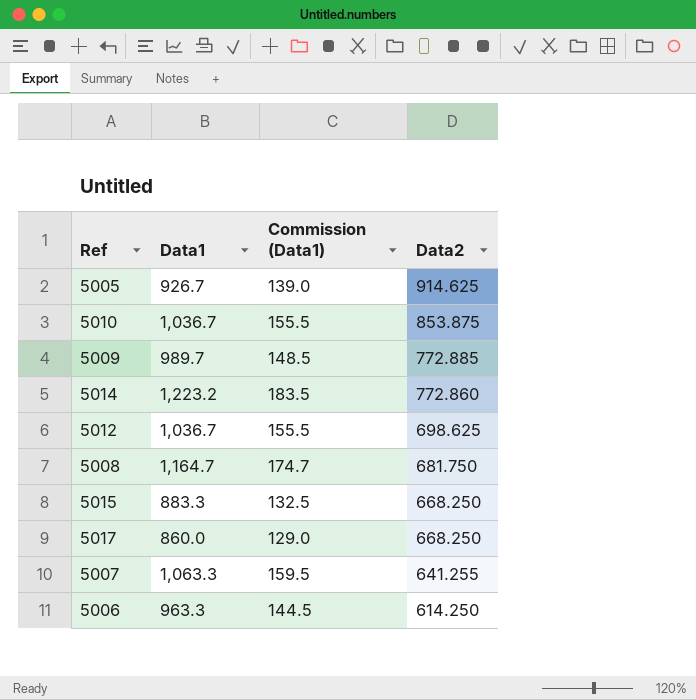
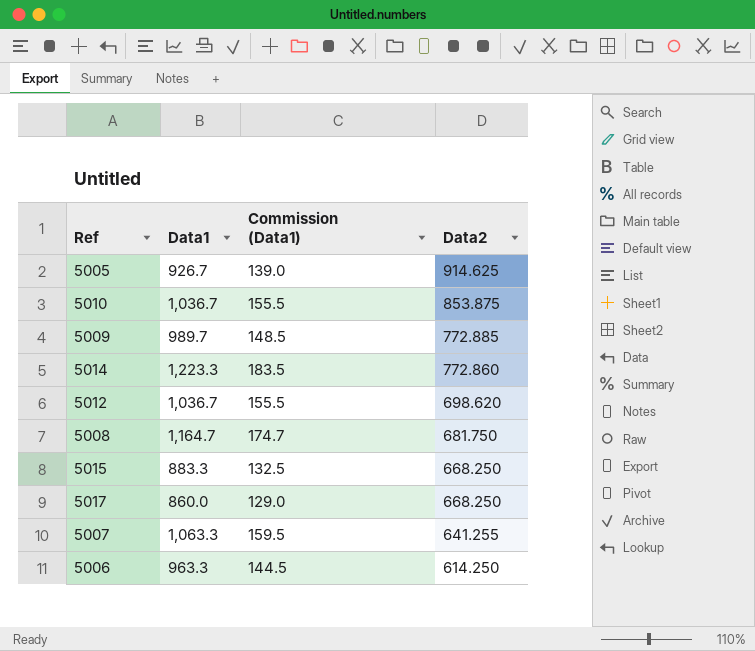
5014 | Data1: 1,223.2 -> 1,223.3
5012 | Data2: 698.625 -> 698.620

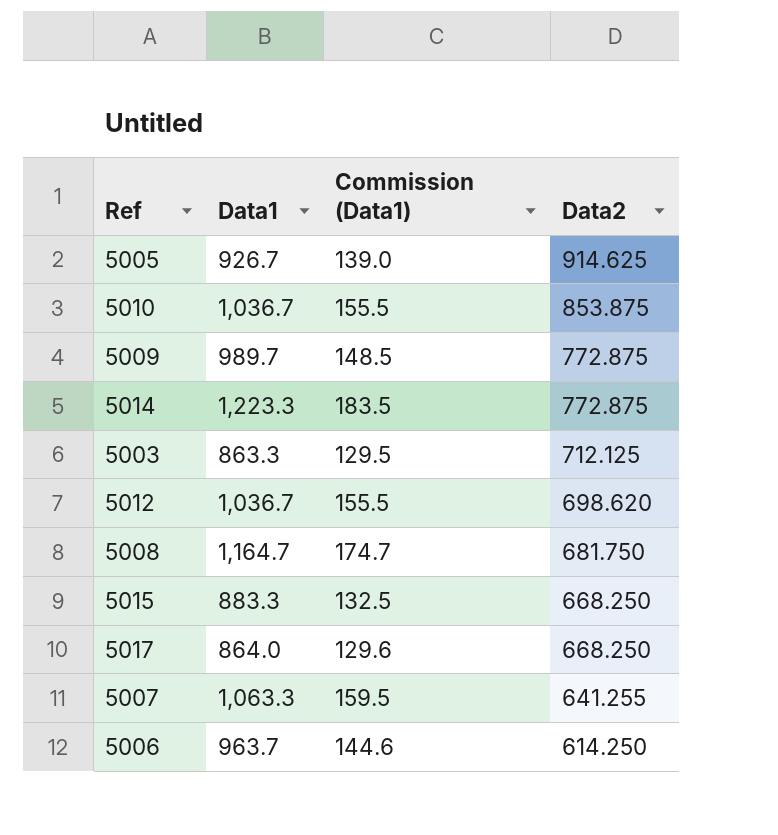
5009 | Data2: 772.885 -> 772.875
5014 | Data2: 772.860 -> 772.875
row 5003: none -> 863.3 | 129.5 | 712.125
5017 | Data1: 860.0 -> 864.0
5017 | Commission (Data1): 129.0 -> 129.6
5006 | Data1: 963.3 -> 963.7
5006 | Commission (Data1): 144.5 -> 144.6

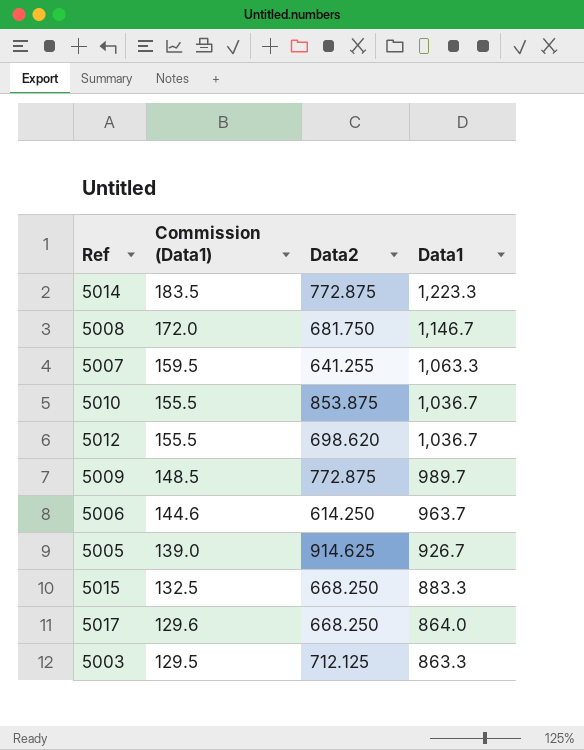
row order: Data2 descending -> Commission (Data1) descending
column Data1 | position: 2 -> 4
5008 | Commission (Data1): 174.7 -> 172.0
5008 | Data1: 1,164.7 -> 1,146.7

